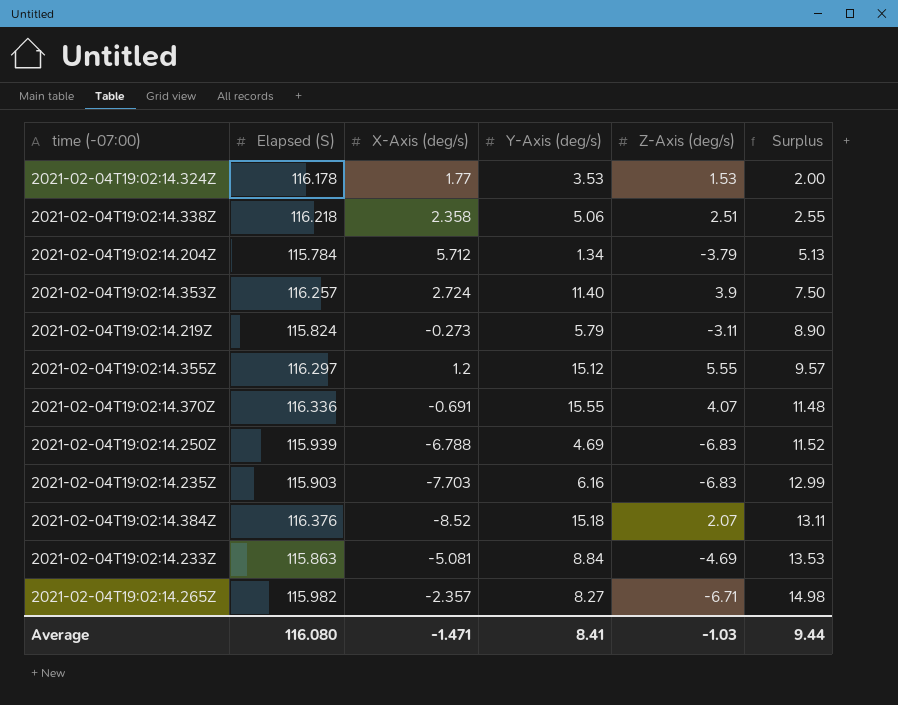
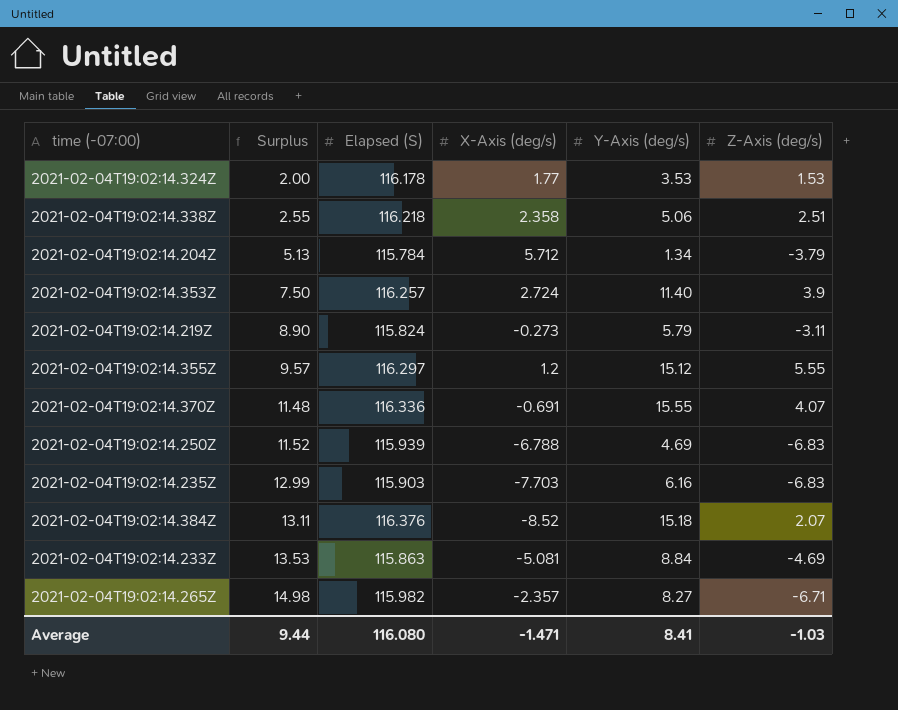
column Surplus | position: 6 -> 2

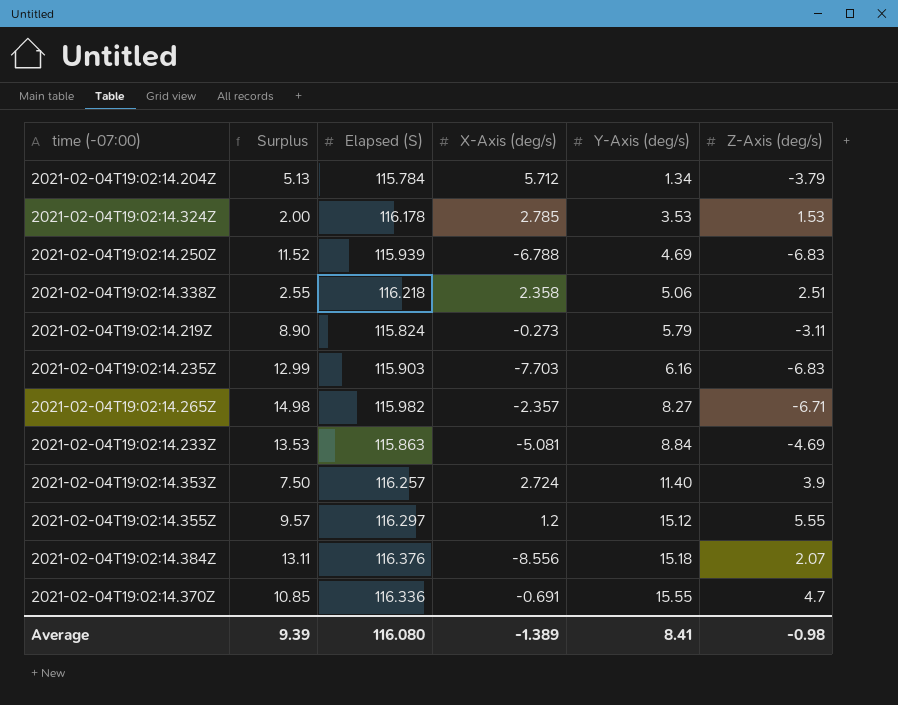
row order: Surplus ascending -> Y-Axis (deg/s) ascending
2021-02-04T19:02:14.324Z | X-Axis (deg/s): 1.77 -> 2.785
2021-02-04T19:02:14.384Z | X-Axis (deg/s): -8.52 -> -8.556
2021-02-04T19:02:14.370Z | Surplus: 11.48 -> 10.85
2021-02-04T19:02:14.370Z | Z-Axis (deg/s): 4.07 -> 4.7
Average | Surplus: 9.44 -> 9.39
Average | X-Axis (deg/s): -1.471 -> -1.389
Average | Z-Axis (deg/s): -1.03 -> -0.98

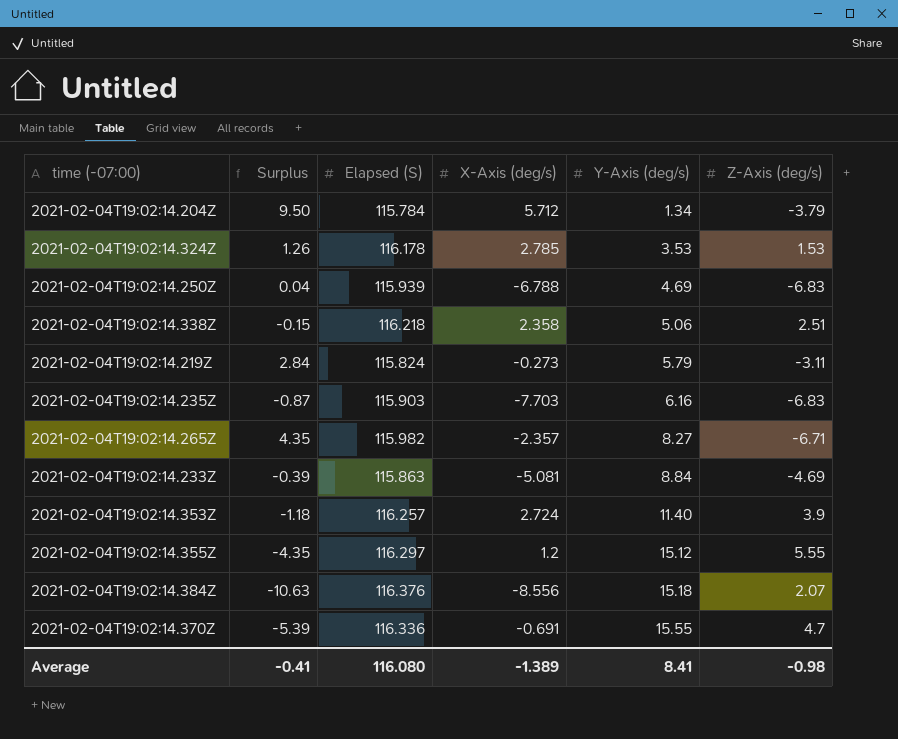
column Surplus | formula: [Y-Axis (deg/s)] - [Z-Axis (deg/s)] -> [X-Axis (deg/s)] - [Z-Axis (deg/s)]
Average | Surplus: 9.39 -> -0.41

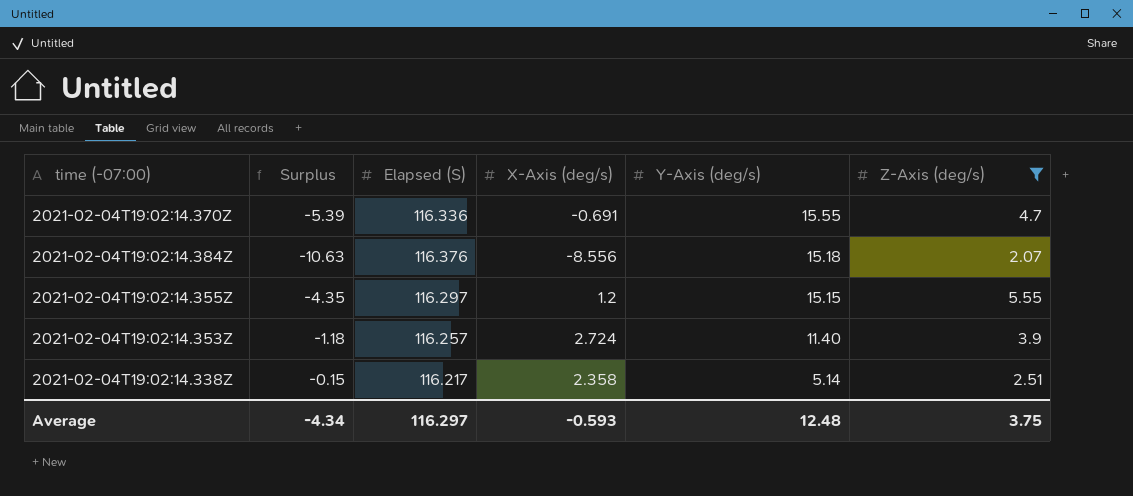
filter: none -> Z-Axis (deg/s) >= 2.07
row order: Y-Axis (deg/s) ascending -> Y-Axis (deg/s) descending
2021-02-04T19:02:14.355Z | Y-Axis (deg/s): 15.12 -> 15.15
2021-02-04T19:02:14.338Z | Elapsed (S): 116.218 -> 116.217
2021-02-04T19:02:14.338Z | Y-Axis (deg/s): 5.06 -> 5.14
Average | Surplus: -0.41 -> -4.34
Average | Elapsed (S): 116.080 -> 116.297
Average | X-Axis (deg/s): -1.389 -> -0.593
Average | Y-Axis (deg/s): 8.41 -> 12.48
Average | Z-Axis (deg/s): -0.98 -> 3.75

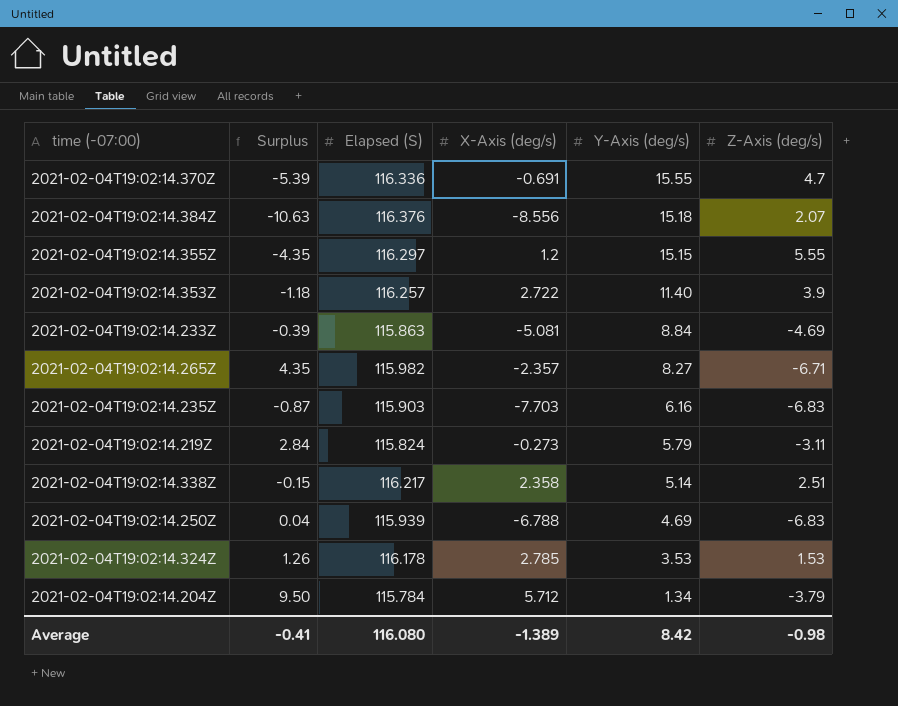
filter: Z-Axis (deg/s) >= 2.07 -> none
2021-02-04T19:02:14.353Z | X-Axis (deg/s): 2.724 -> 2.722
Average | Surplus: -4.34 -> -0.41
Average | Elapsed (S): 116.297 -> 116.080
Average | X-Axis (deg/s): -0.593 -> -1.389
Average | Y-Axis (deg/s): 12.48 -> 8.42
Average | Z-Axis (deg/s): 3.75 -> -0.98

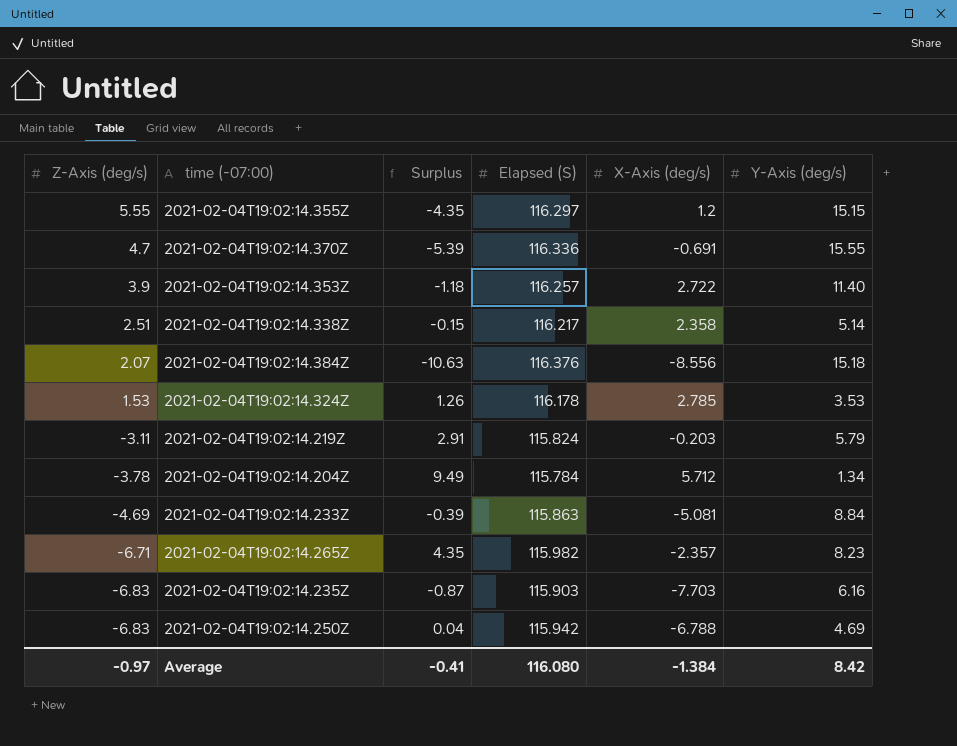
row order: Y-Axis (deg/s) descending -> Z-Axis (deg/s) descending
column Z-Axis (deg/s) | position: 6 -> 1
2021-02-04T19:02:14.219Z | Surplus: 2.84 -> 2.91
2021-02-04T19:02:14.219Z | X-Axis (deg/s): -0.273 -> -0.203
2021-02-04T19:02:14.204Z | Z-Axis (deg/s): -3.79 -> -3.78
2021-02-04T19:02:14.204Z | Surplus: 9.50 -> 9.49
2021-02-04T19:02:14.265Z | Y-Axis (deg/s): 8.27 -> 8.23
2021-02-04T19:02:14.250Z | Elapsed (S): 115.939 -> 115.942
Average | Z-Axis (deg/s): -0.98 -> -0.97
Average | X-Axis (deg/s): -1.389 -> -1.384

